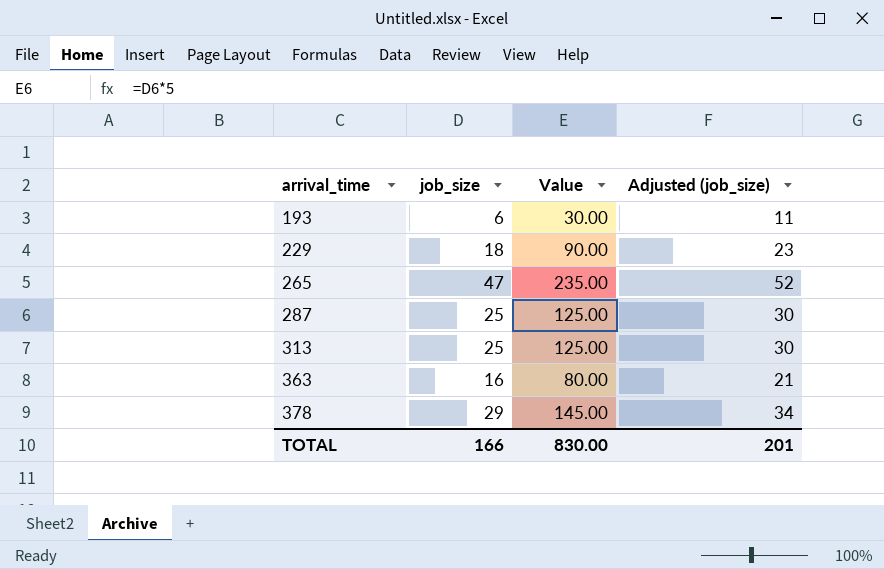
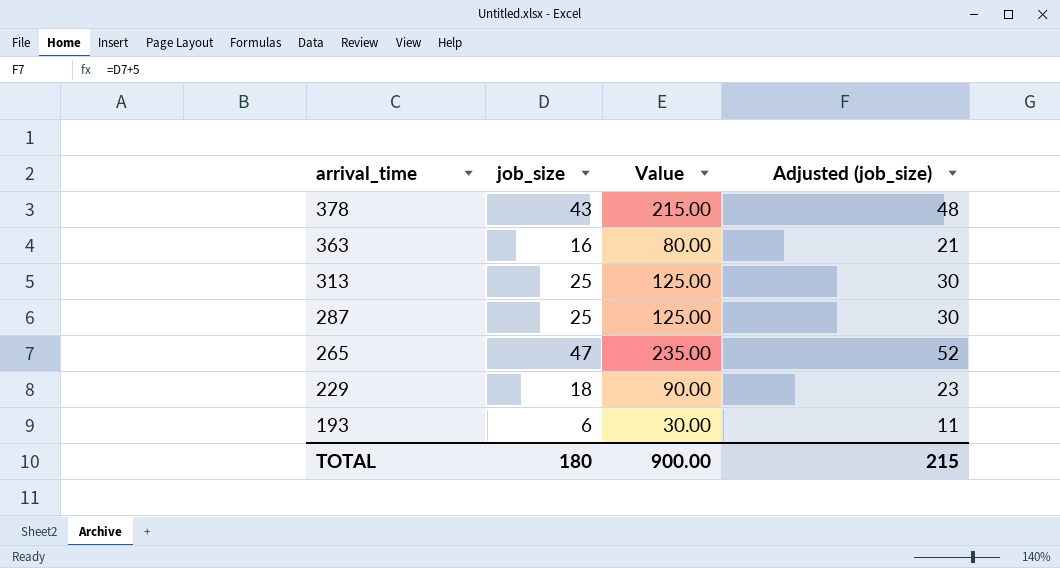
row order: arrival_time ascending -> arrival_time descending
378 | job_size: 29 -> 43
378 | Value: 145.00 -> 215.00
378 | Adjusted (job_size): 34 -> 48
TOTAL | job_size: 166 -> 180
TOTAL | Value: 830.00 -> 900.00
TOTAL | Adjusted (job_size): 201 -> 215

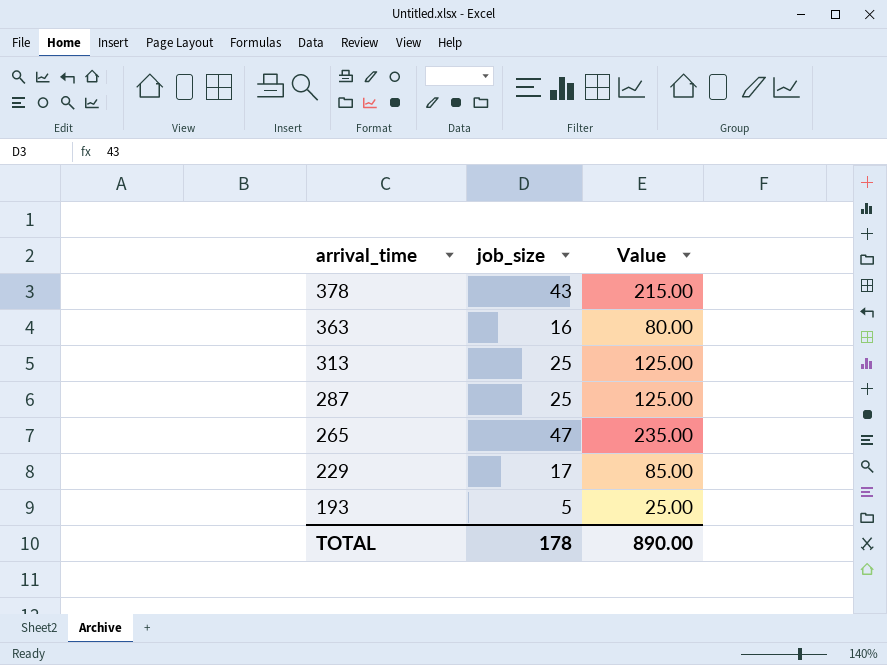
column Adjusted (job_size) | formula: [job_size] + 5 -> none
229 | job_size: 18 -> 17
229 | Value: 90.00 -> 85.00
193 | job_size: 6 -> 5
193 | Value: 30.00 -> 25.00
TOTAL | job_size: 180 -> 178
TOTAL | Value: 900.00 -> 890.00

